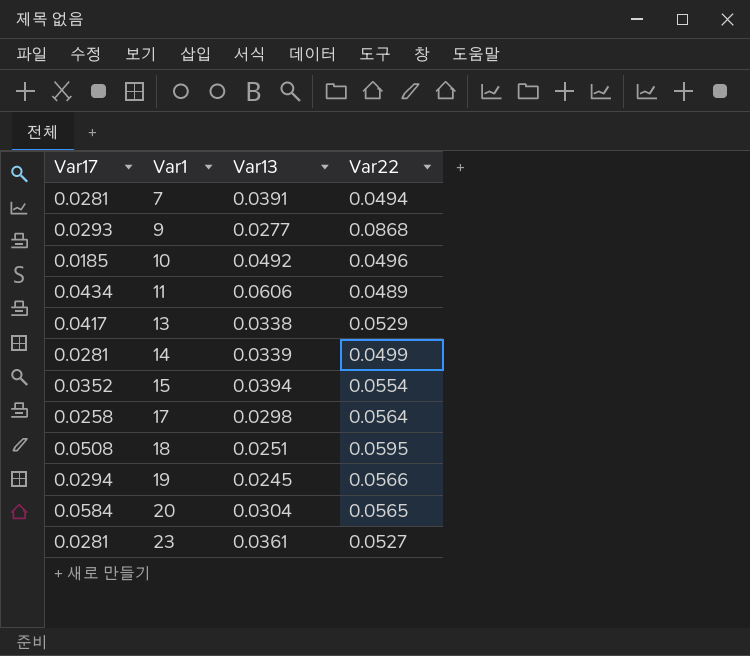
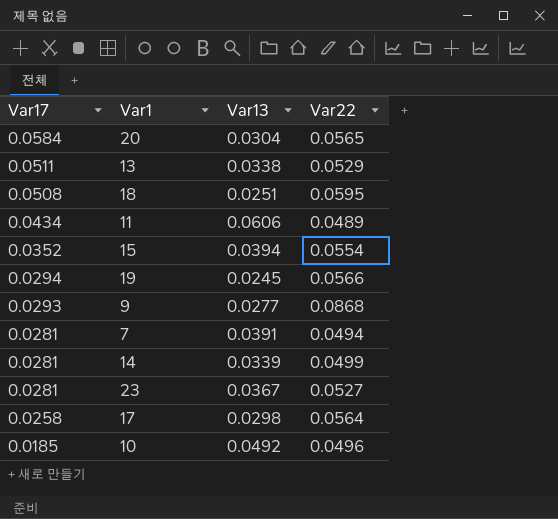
row order: Var1 ascending -> Var17 descending
13 | Var17: 0.0417 -> 0.0511
23 | Var13: 0.0361 -> 0.0367

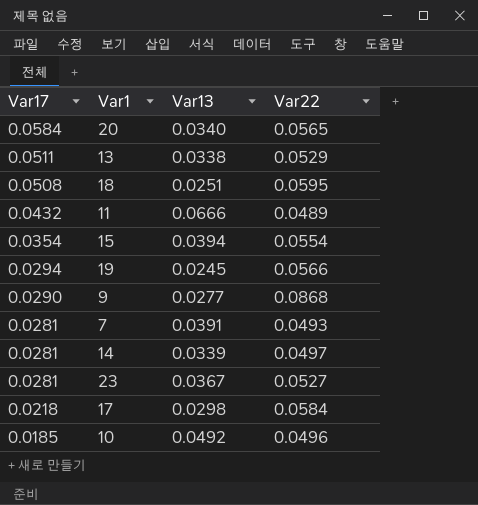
20 | Var13: 0.0304 -> 0.0340
11 | Var17: 0.0434 -> 0.0432
11 | Var13: 0.0606 -> 0.0666
15 | Var17: 0.0352 -> 0.0354
9 | Var17: 0.0293 -> 0.0290
7 | Var22: 0.0494 -> 0.0493
14 | Var22: 0.0499 -> 0.0497
17 | Var17: 0.0258 -> 0.0218
17 | Var22: 0.0564 -> 0.0584

